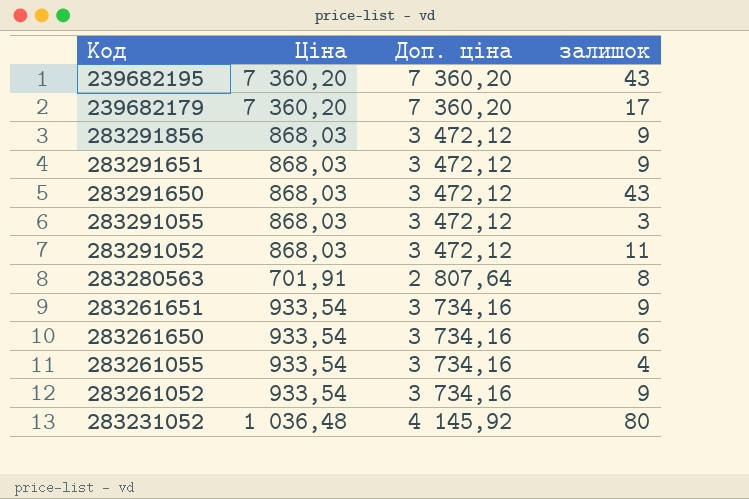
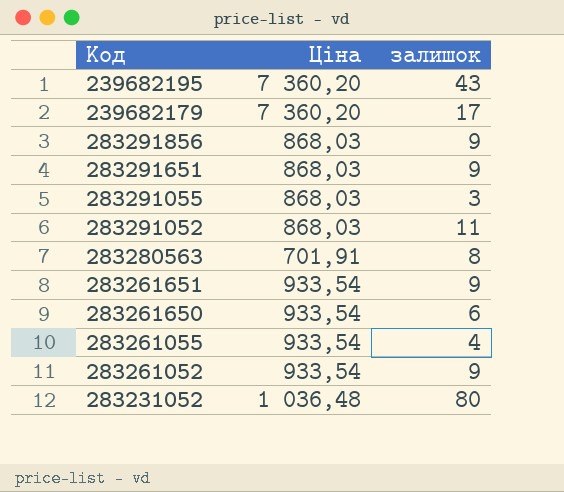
column Доп. ціна | position: 3 -> none
row 283291650: 868,03 | 3 472,12 | 43 -> none

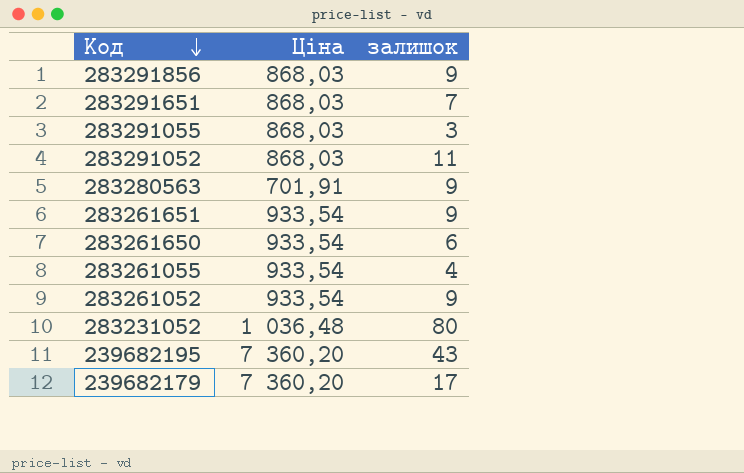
row order: none -> Код descending
283291651 | залишок: 9 -> 7
283280563 | залишок: 8 -> 9

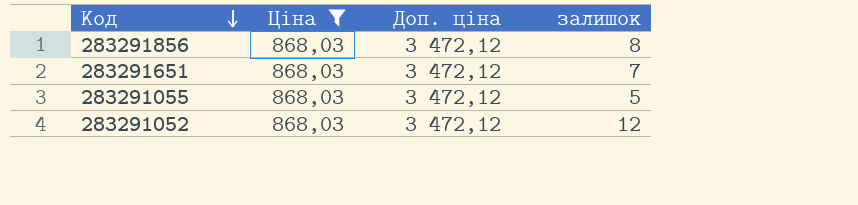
filter: none -> Ціна = 868,03
column Доп. ціна | position: none -> 3
283291856 | залишок: 9 -> 8
283291055 | залишок: 3 -> 5
283291052 | залишок: 11 -> 12

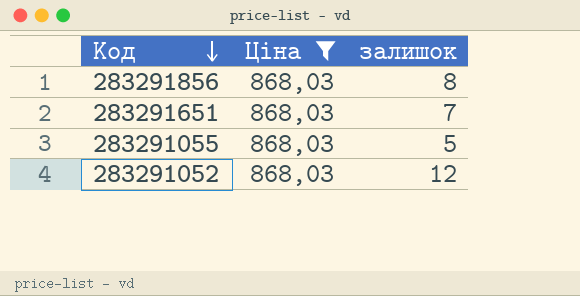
column Доп. ціна | position: 3 -> none

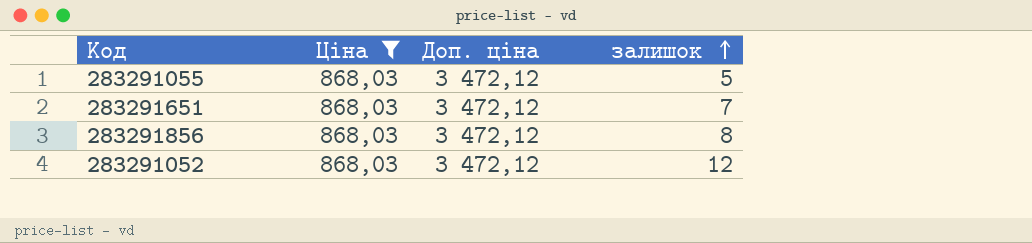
row order: Код descending -> залишок ascending
column Доп. ціна | position: none -> 3

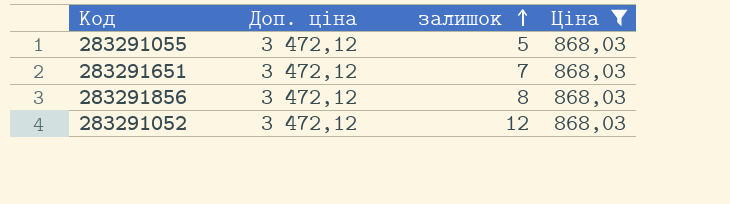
column Ціна | position: 2 -> 4

